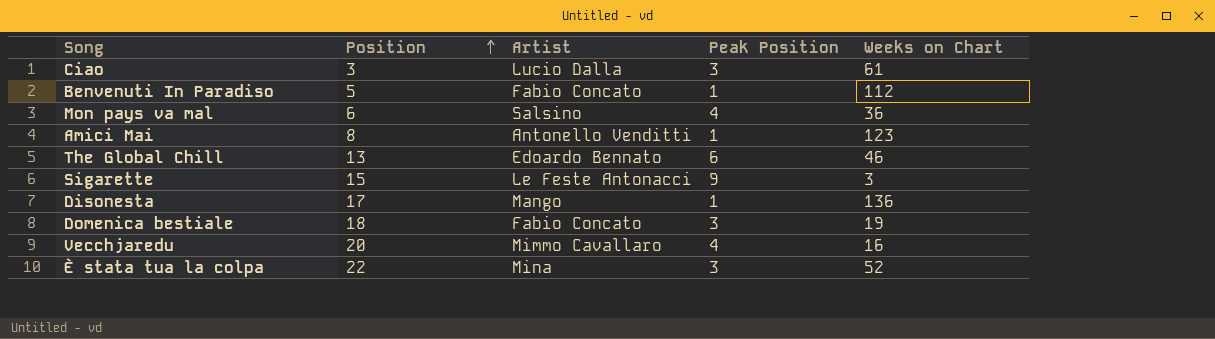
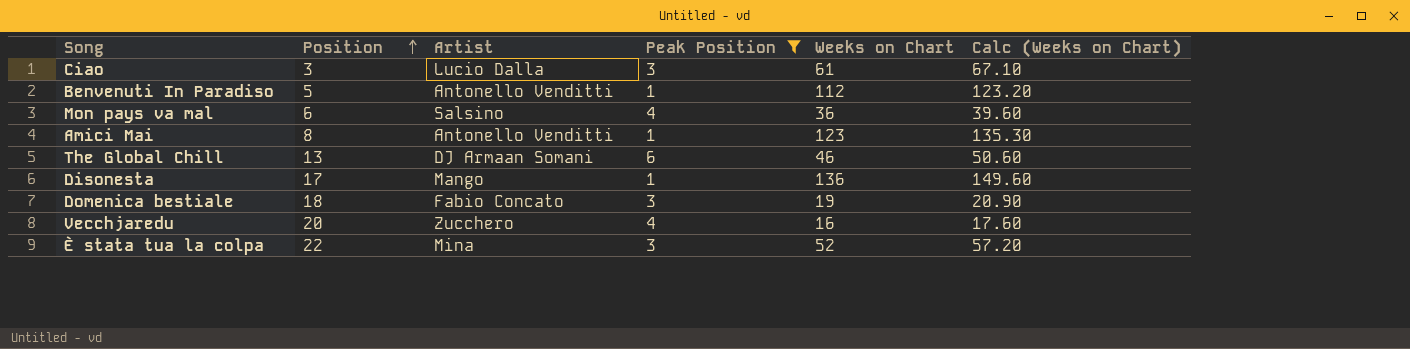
filter: none -> Peak Position != 9
column Calc (Weeks on Chart) | formula: none -> [Weeks on Chart] * 1.1
Benvenuti In Paradiso | Artist: Fabio Concato -> Antonello Venditti
The Global Chill | Artist: Edoardo Bennato -> DJ Armaan Somani
Vecchjaredu | Artist: Mimmo Cavallaro -> Zucchero

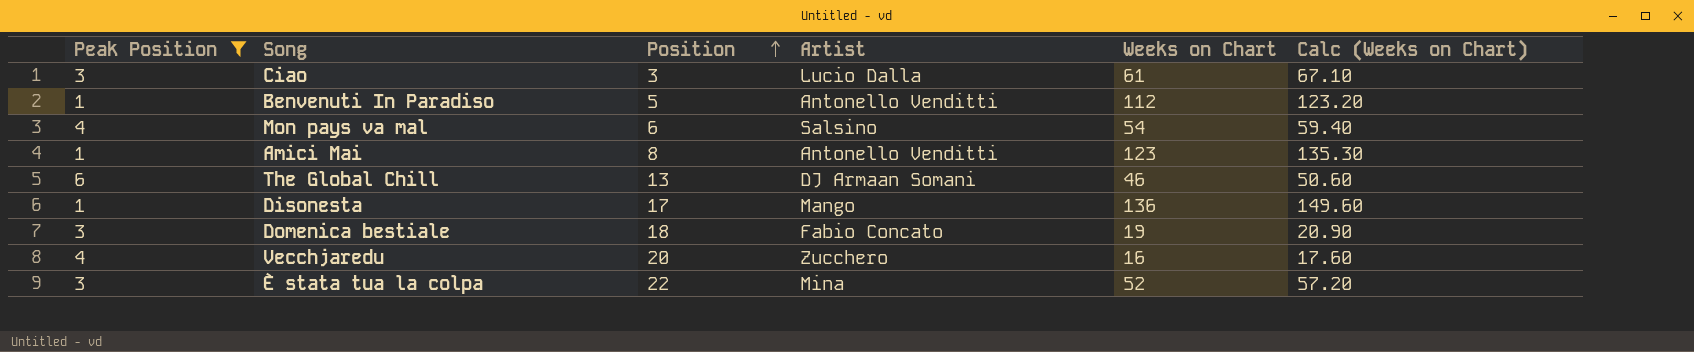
column Peak Position | position: 4 -> 1
Mon pays va mal | Weeks on Chart: 36 -> 54
Mon pays va mal | Calc (Weeks on Chart): 39.60 -> 59.40

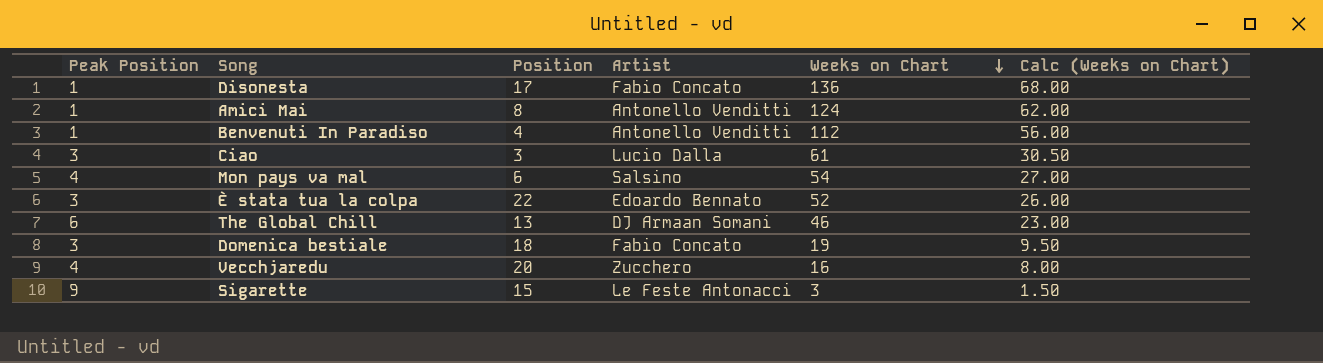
filter: Peak Position != 9 -> none
row order: Position ascending -> Weeks on Chart descending
column Calc (Weeks on Chart) | formula: [Weeks on Chart] * 1.1 -> [Weeks on Chart] * 0.5
Disonesta | Artist: Mango -> Fabio Concato
Amici Mai | Weeks on Chart: 123 -> 124
Benvenuti In Paradiso | Position: 5 -> 4
È stata tua la colpa | Artist: Mina -> Edoardo Bennato

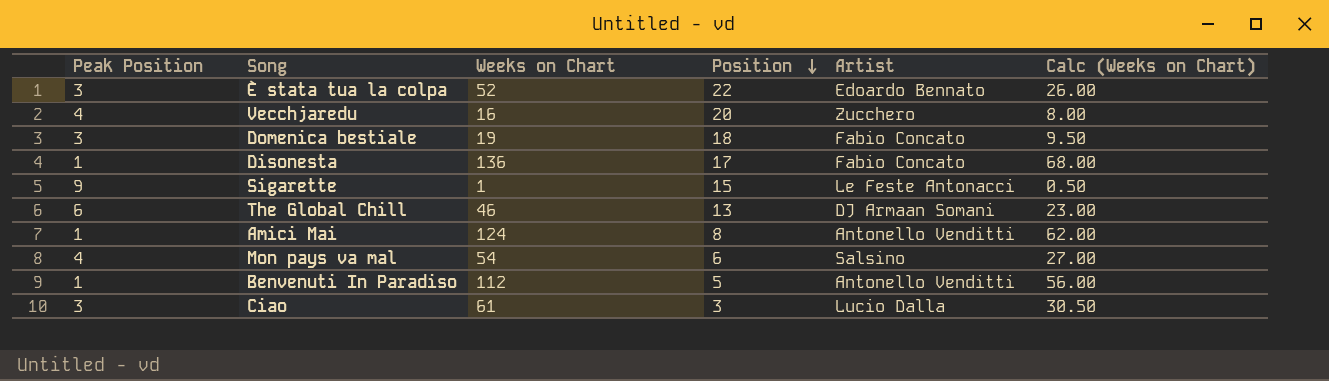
row order: Weeks on Chart descending -> Position descending
column Weeks on Chart | position: 5 -> 3
Sigarette | Weeks on Chart: 3 -> 1
Sigarette | Calc (Weeks on Chart): 1.50 -> 0.50
Benvenuti In Paradiso | Position: 4 -> 5

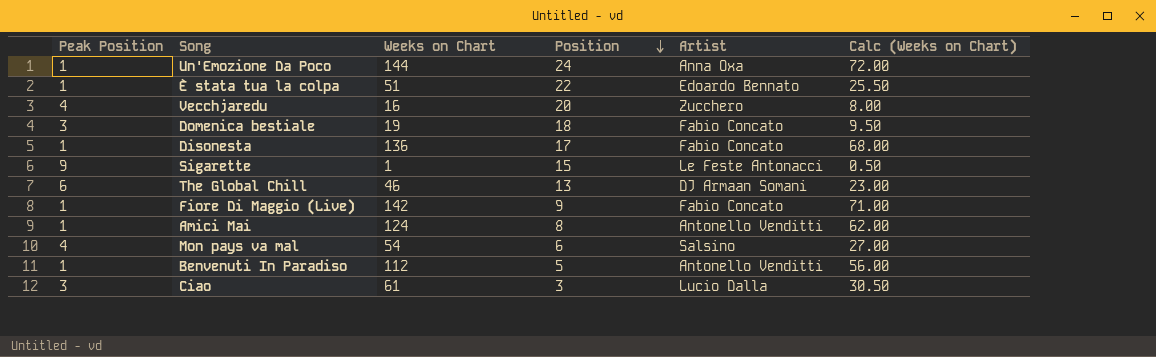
row Un'Emozione Da Poco: none -> 1 | 144 | 24 | Anna Oxa | 72.00
È stata tua la colpa | Peak Position: 3 -> 1
È stata tua la colpa | Weeks on Chart: 52 -> 51
È stata tua la colpa | Calc (Weeks on Chart): 26.00 -> 25.50
row Fiore Di Maggio (Live): none -> 1 | 142 | 9 | Fabio Concato | 71.00

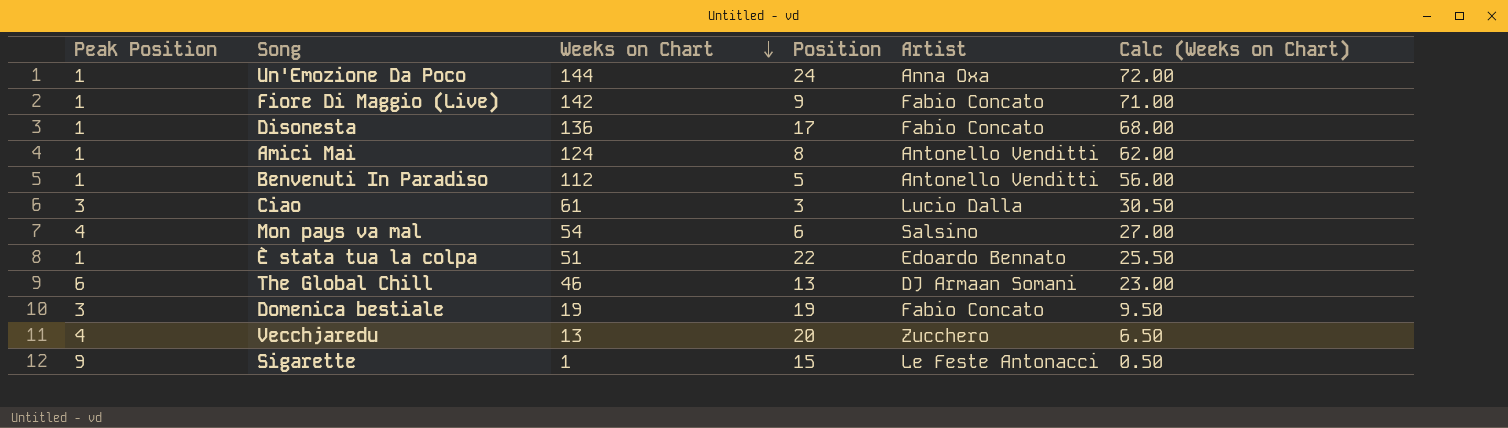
row order: Position descending -> Weeks on Chart descending
Domenica bestiale | Position: 18 -> 19
Vecchjaredu | Weeks on Chart: 16 -> 13
Vecchjaredu | Calc (Weeks on Chart): 8.00 -> 6.50

